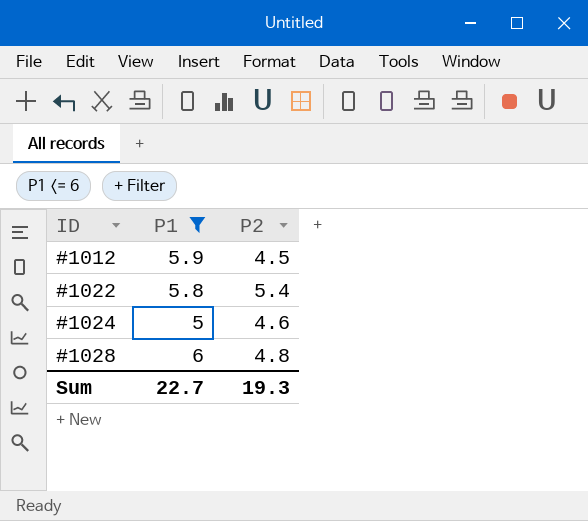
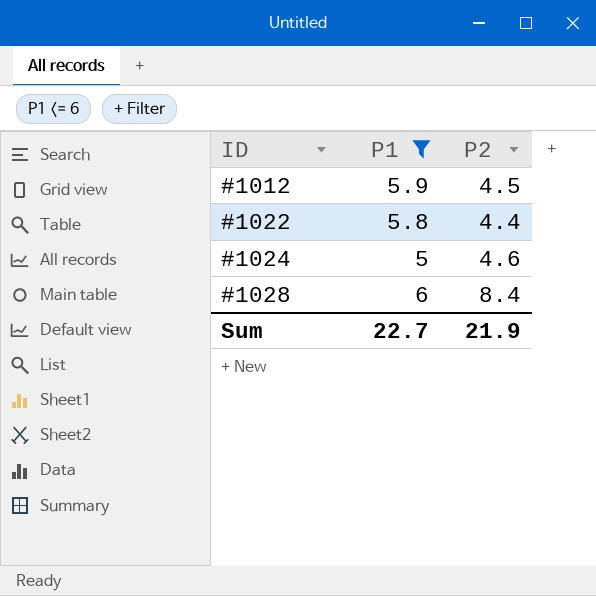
#1022 | P2: 5.4 -> 4.4
#1028 | P2: 4.8 -> 8.4
Sum | P2: 19.3 -> 21.9

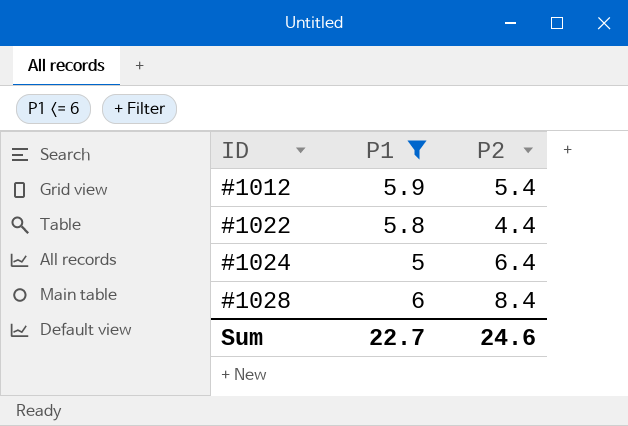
#1012 | P2: 4.5 -> 5.4
#1024 | P2: 4.6 -> 6.4
Sum | P2: 21.9 -> 24.6

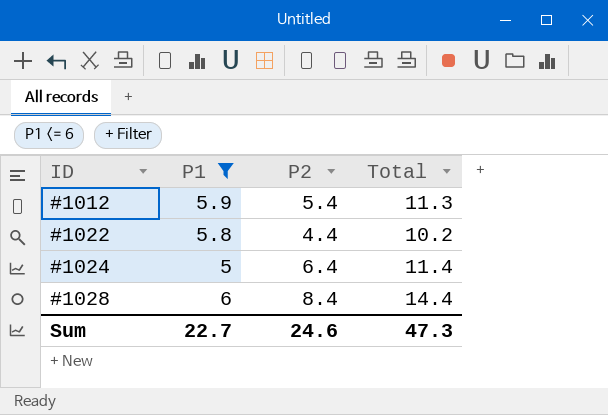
column Total | formula: none -> [P1] + [P2]

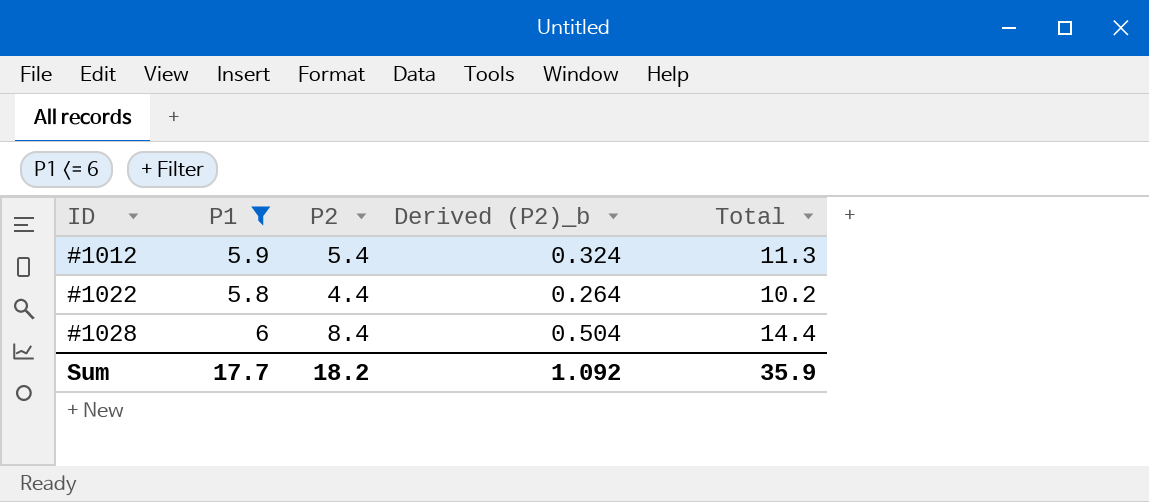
column Derived (P2)_b | formula: none -> [P2] * 0.06
row #1024: 5 | 6.4 | 11.4 -> none
Sum | P1: 22.7 -> 17.7
Sum | P2: 24.6 -> 18.2
Sum | Total: 47.3 -> 35.9

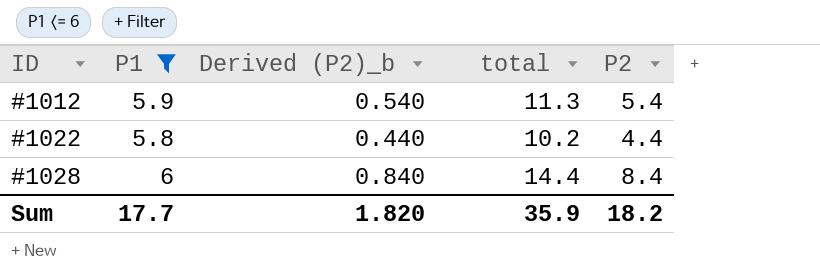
column Derived (P2)_b | formula: [P2] * 0.06 -> [P2] * 0.1
column name: Total -> total
column P2 | position: 3 -> 5
Sum | Derived (P2)_b: 1.092 -> 1.820

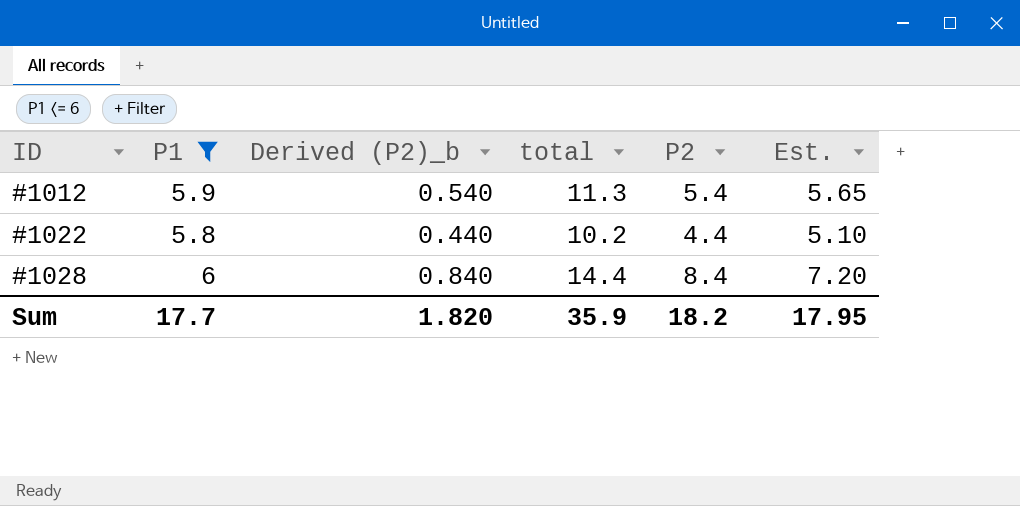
column Est. | formula: none -> [total] * 0.5

